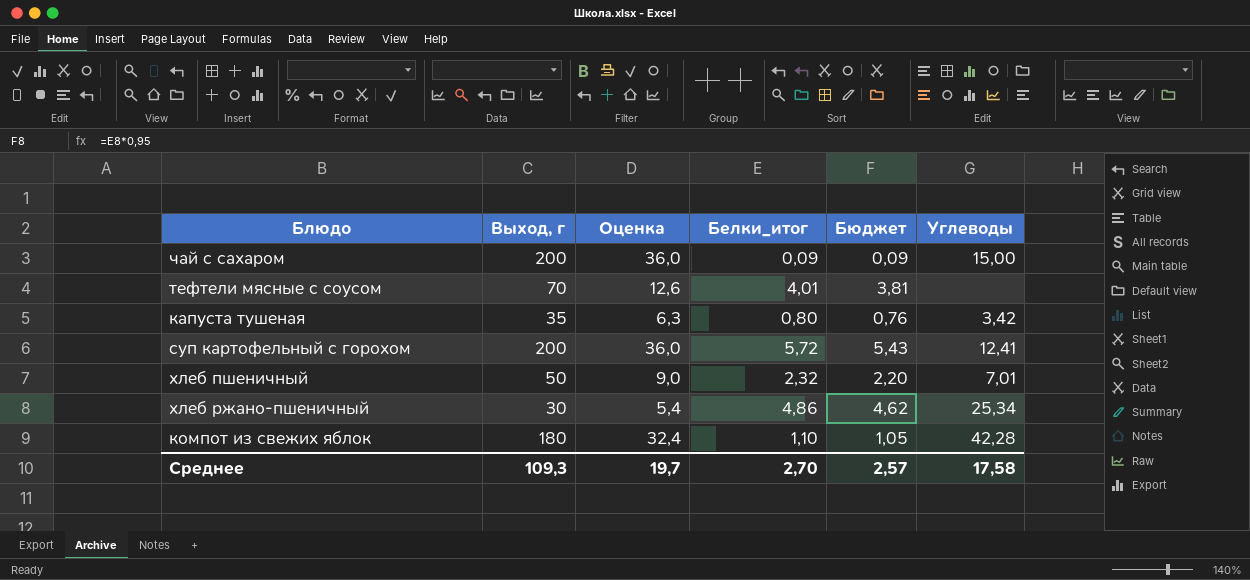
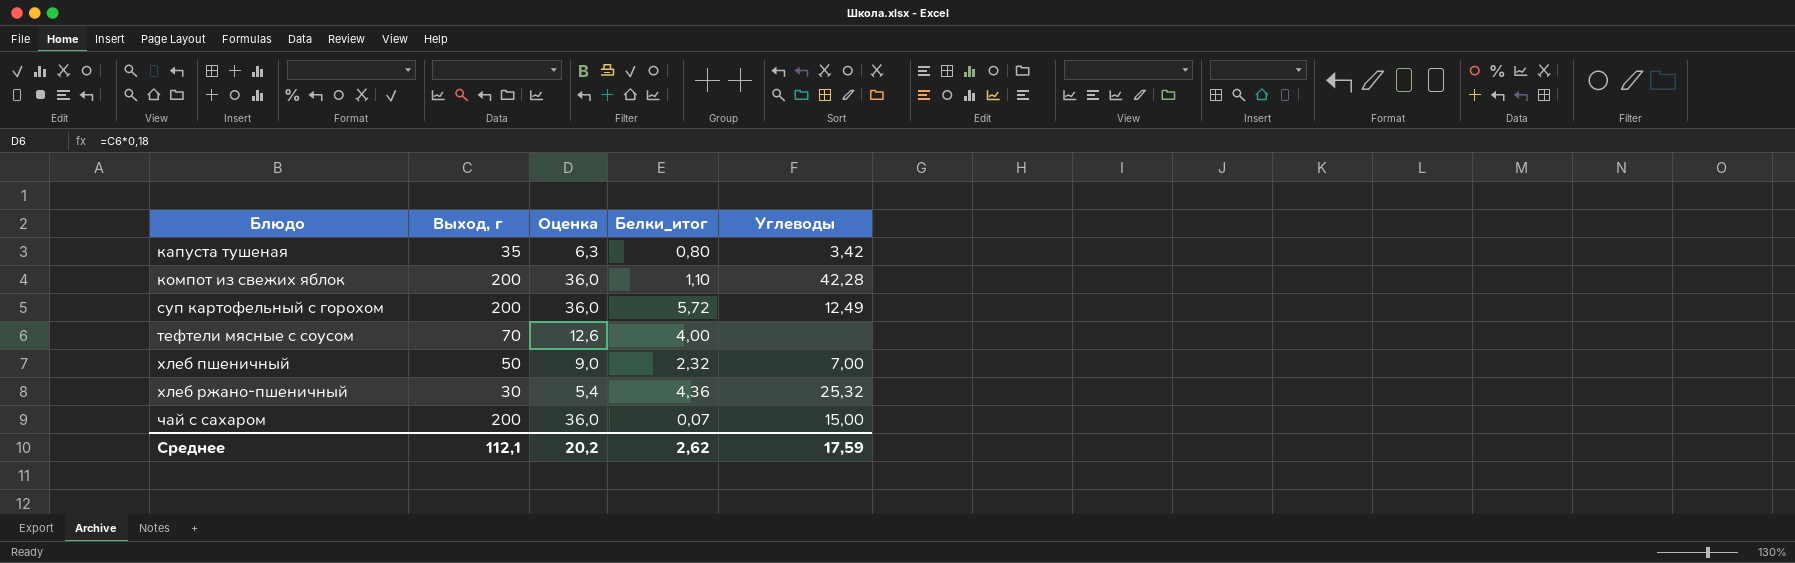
row order: none -> Блюдо ascending
column Бюджет | formula: [Белки_итог] * 0,95 -> none
компот из свежих яблок | Выход, г: 180 -> 200
компот из свежих яблок | Оценка: 32,4 -> 36,0
суп картофельный с горохом | Углеводы: 12,41 -> 12,49
тефтели мясные с соусом | Белки_итог: 4,01 -> 4,00
хлеб пшеничный | Углеводы: 7,01 -> 7,00
хлеб ржано-пшеничный | Белки_итог: 4,86 -> 4,36
хлеб ржано-пшеничный | Углеводы: 25,34 -> 25,32
чай с сахаром | Белки_итог: 0,09 -> 0,07
Среднее | Выход, г: 109,3 -> 112,1
Среднее | Оценка: 19,7 -> 20,2
Среднее | Белки_итог: 2,70 -> 2,62
Среднее | Углеводы: 17,58 -> 17,59

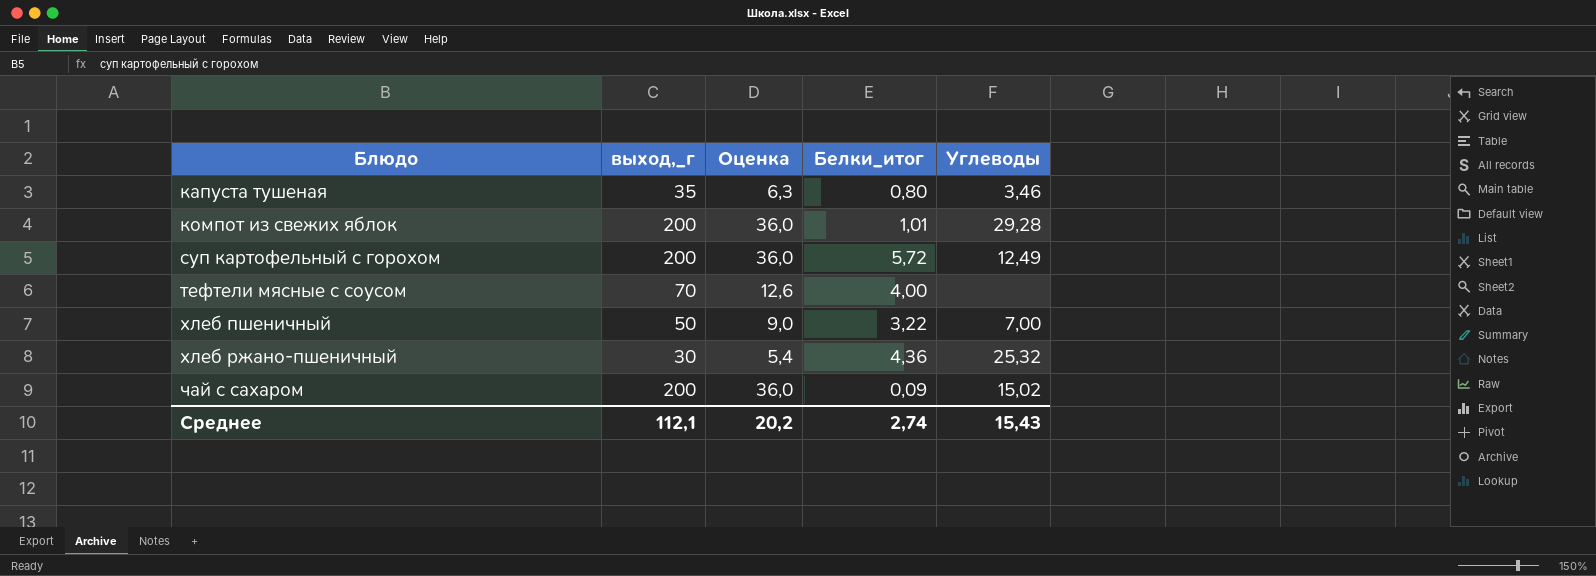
column name: Выход, г -> выход,_г
капуста тушеная | Углеводы: 3,42 -> 3,46
компот из свежих яблок | Белки_итог: 1,10 -> 1,01
компот из свежих яблок | Углеводы: 42,28 -> 29,28
хлеб пшеничный | Белки_итог: 2,32 -> 3,22
чай с сахаром | Белки_итог: 0,07 -> 0,09
чай с сахаром | Углеводы: 15,00 -> 15,02
Среднее | Белки_итог: 2,62 -> 2,74
Среднее | Углеводы: 17,59 -> 15,43

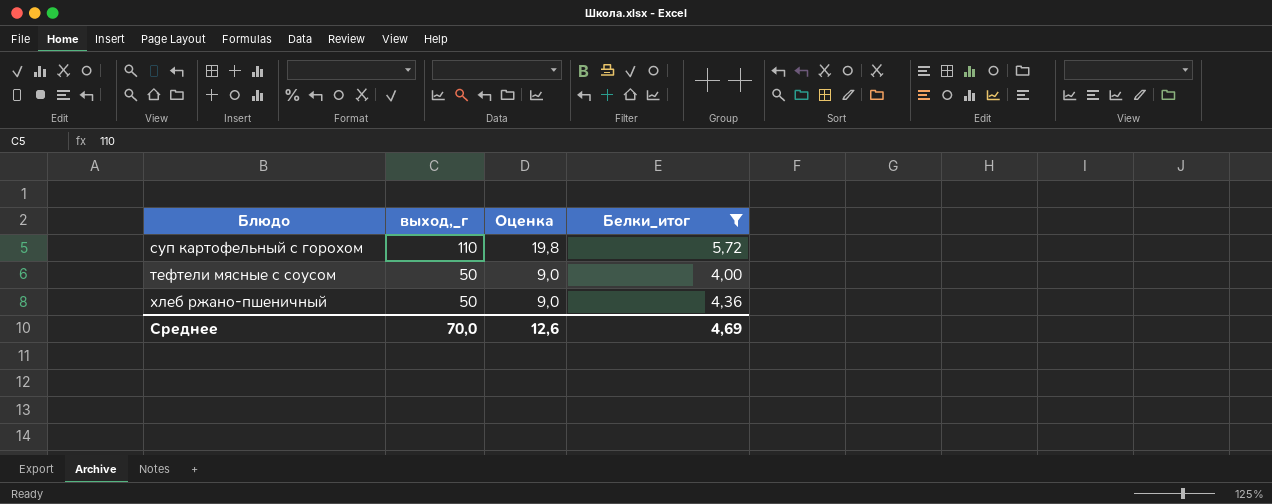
filter: none -> Белки_итог >= 4,00
column Углеводы | position: 5 -> none
суп картофельный с горохом | выход,_г: 200 -> 110
суп картофельный с горохом | Оценка: 36,0 -> 19,8
тефтели мясные с соусом | выход,_г: 70 -> 50
тефтели мясные с соусом | Оценка: 12,6 -> 9,0
хлеб ржано-пшеничный | выход,_г: 30 -> 50
хлеб ржано-пшеничный | Оценка: 5,4 -> 9,0
Среднее | выход,_г: 112,1 -> 70,0
Среднее | Оценка: 20,2 -> 12,6
Среднее | Белки_итог: 2,74 -> 4,69

